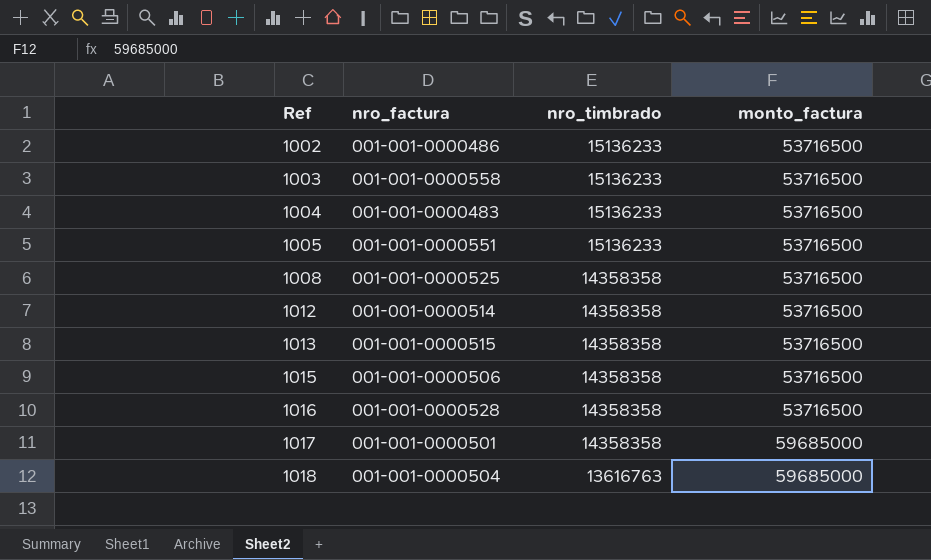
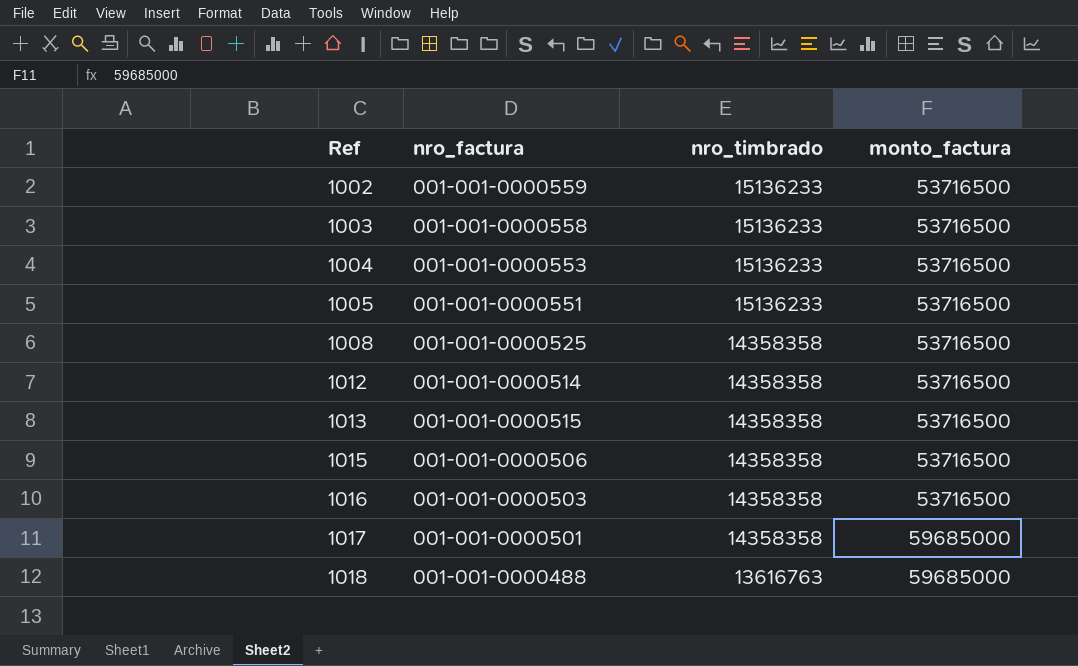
1002 | nro_factura: 001-001-0000486 -> 001-001-0000559
1004 | nro_factura: 001-001-0000483 -> 001-001-0000553
1016 | nro_factura: 001-001-0000528 -> 001-001-0000503
1018 | nro_factura: 001-001-0000504 -> 001-001-0000488

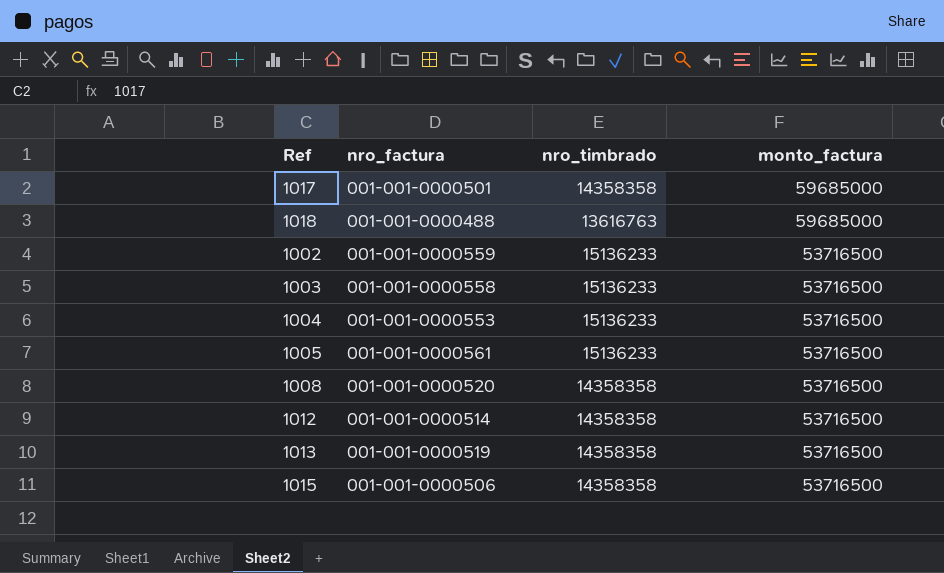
row order: Ref ascending -> monto_factura descending
row 1016: 001-001-0000503 | 14358358 | 53716500 -> none
1005 | nro_factura: 001-001-0000551 -> 001-001-0000561
1008 | nro_factura: 001-001-0000525 -> 001-001-0000520
1013 | nro_factura: 001-001-0000515 -> 001-001-0000519

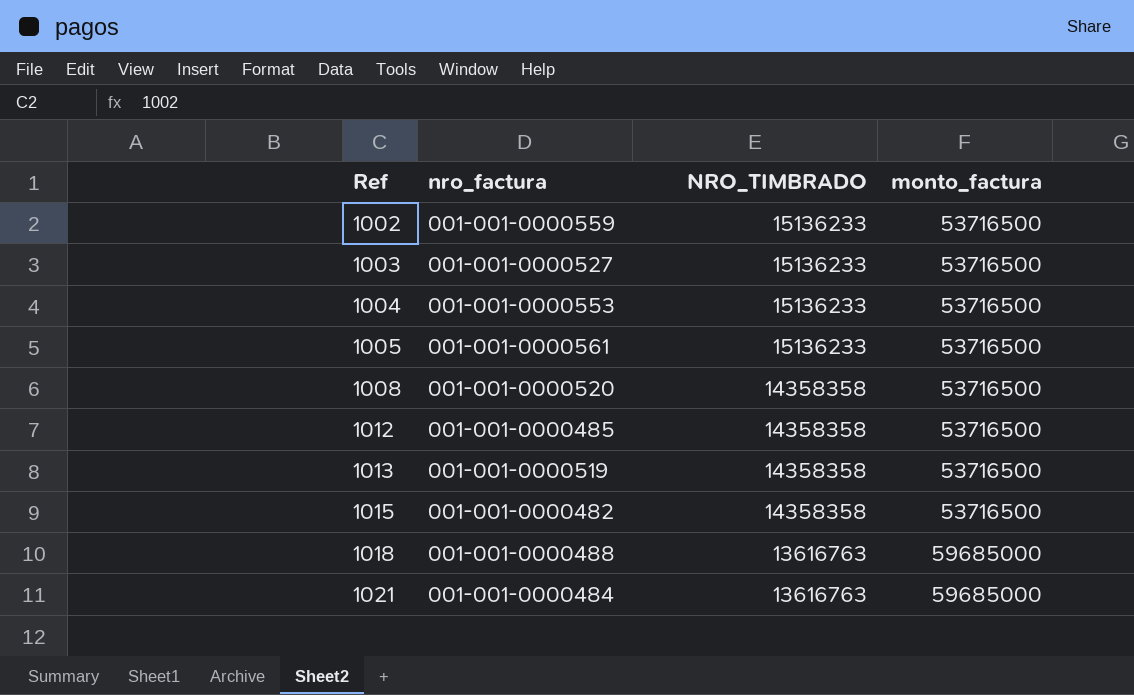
row order: monto_factura descending -> Ref ascending
column name: nro_timbrado -> NRO_TIMBRADO
row 1017: 001-001-0000501 | 14358358 | 59685000 -> none
1003 | nro_factura: 001-001-0000558 -> 001-001-0000527
1012 | nro_factura: 001-001-0000514 -> 001-001-0000485
1015 | nro_factura: 001-001-0000506 -> 001-001-0000482
row 1021: none -> 001-001-0000484 | 13616763 | 59685000

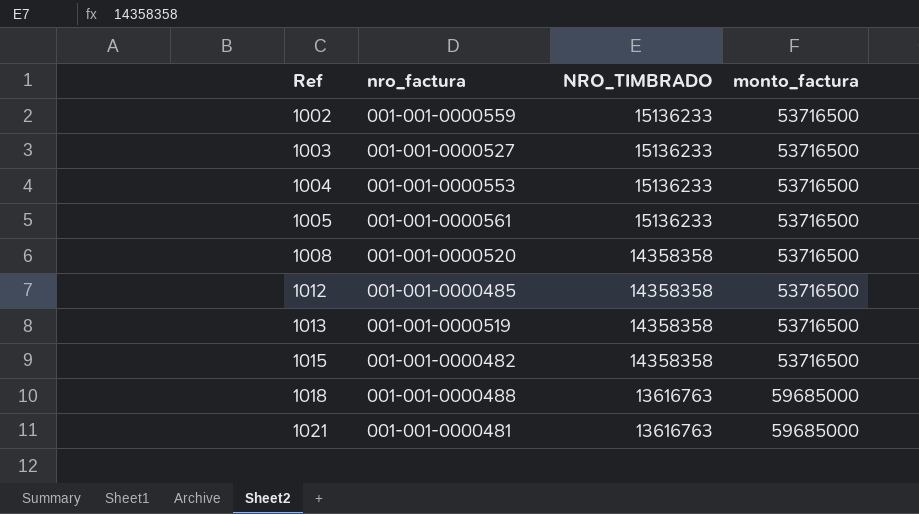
1021 | nro_factura: 001-001-0000484 -> 001-001-0000481

